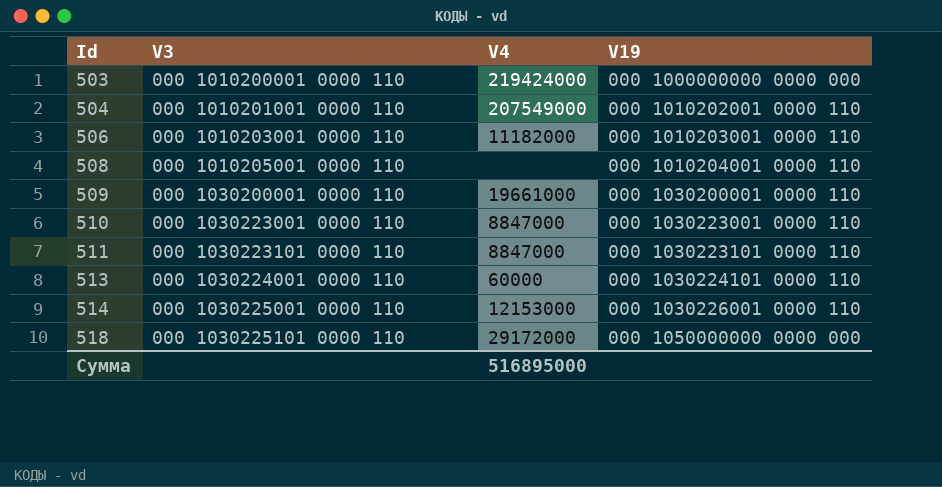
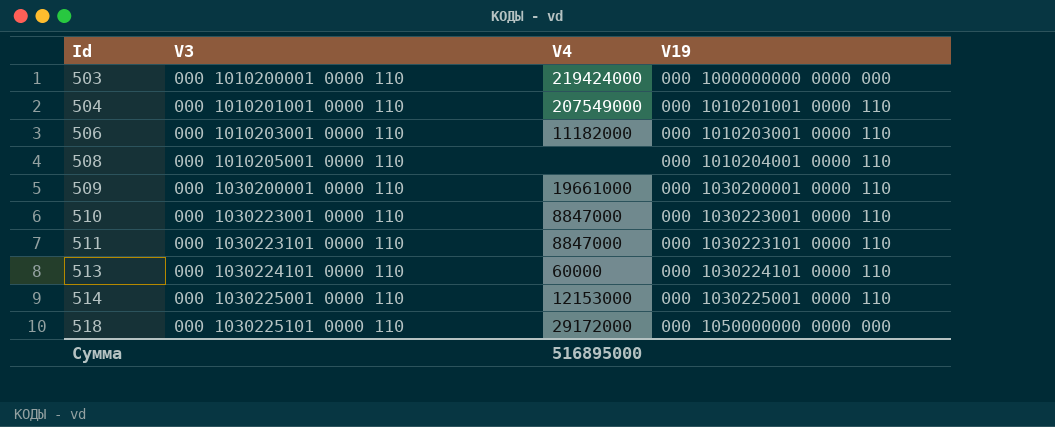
504 | V19: 000 1010202001 0000 110 -> 000 1010201001 0000 110
513 | V3: 000 1030224001 0000 110 -> 000 1030224101 0000 110
514 | V19: 000 1030226001 0000 110 -> 000 1030225001 0000 110

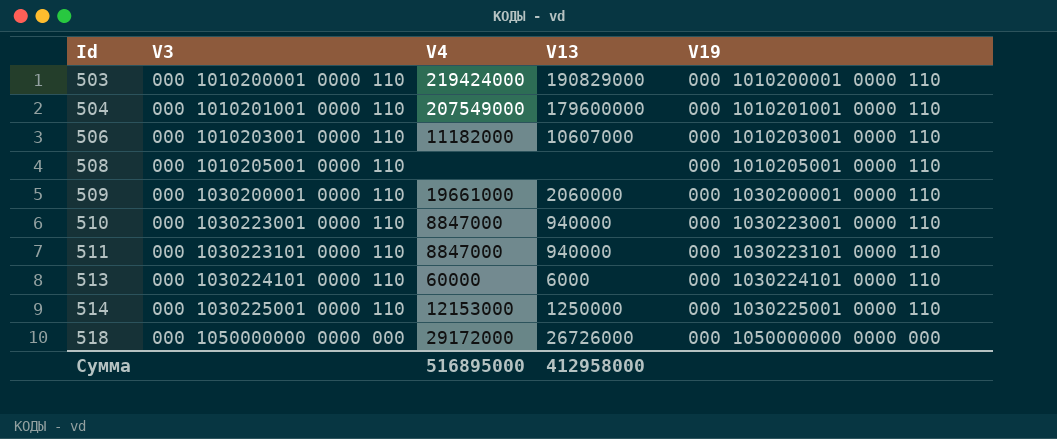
column V13 | position: none -> 4
503 | V19: 000 1000000000 0000 000 -> 000 1010200001 0000 110
508 | V19: 000 1010204001 0000 110 -> 000 1010205001 0000 110
518 | V3: 000 1030225101 0000 110 -> 000 1050000000 0000 000

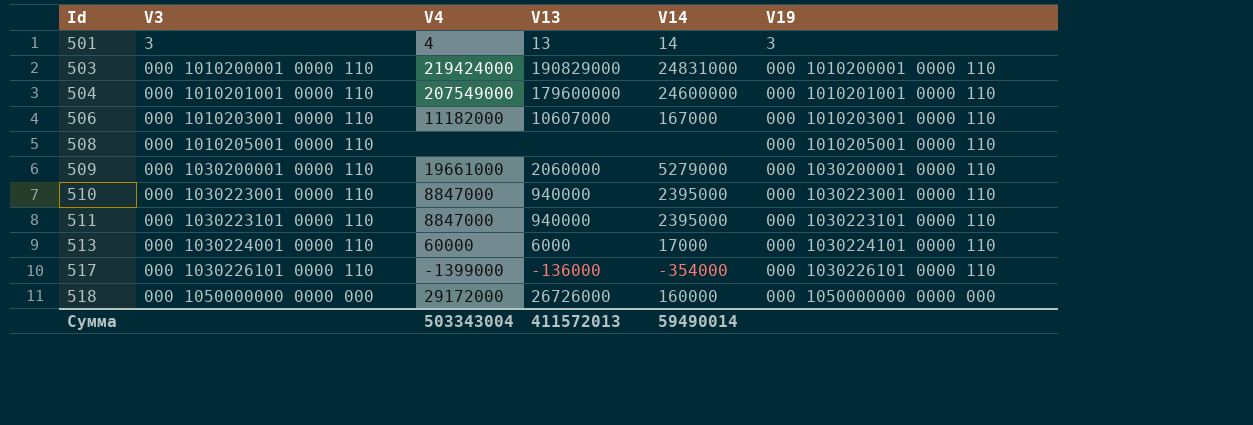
column V14 | position: none -> 5
row 514: 000 1030225001 0000 110 | 12153000 | 1250000 | 000 1030225001 0000 110 -> none
row 501: none -> 3 | 4 | 13 | 14 | 3
513 | V3: 000 1030224101 0000 110 -> 000 1030224001 0000 110
row 517: none -> 000 1030226101 0000 110 | -1399000 | -136000 | -354000 | 000 1030226101 0000 110
Сумма | V4: 516895000 -> 503343004
Сумма | V13: 412958000 -> 411572013

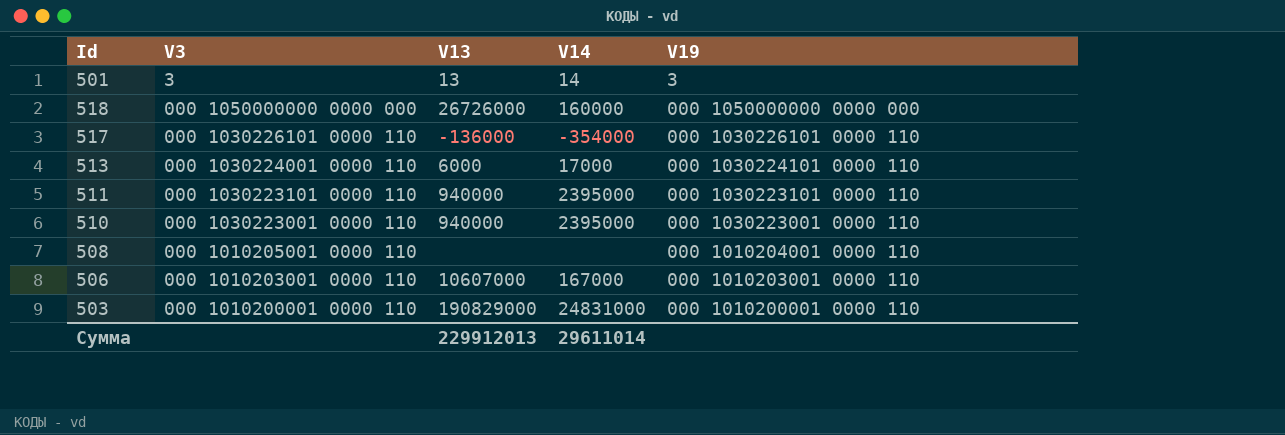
row order: Id ascending -> V3 descending
column V4 | position: 3 -> none
row 504: 000 1010201001 0000 110 | 207549000 | 179600000 | 24600000 | 000 1010201001 0000 110 -> none
row 509: 000 1030200001 0000 110 | 19661000 | 2060000 | 5279000 | 000 1030200001 0000 110 -> none
508 | V19: 000 1010205001 0000 110 -> 000 1010204001 0000 110
Сумма | V13: 411572013 -> 229912013
Сумма | V14: 59490014 -> 29611014

